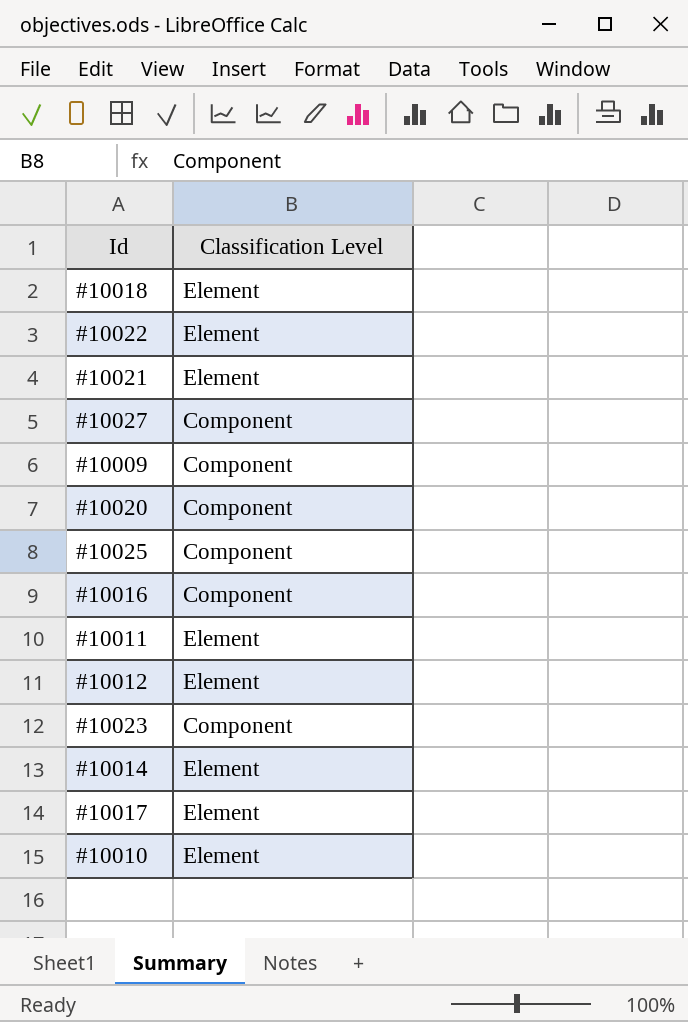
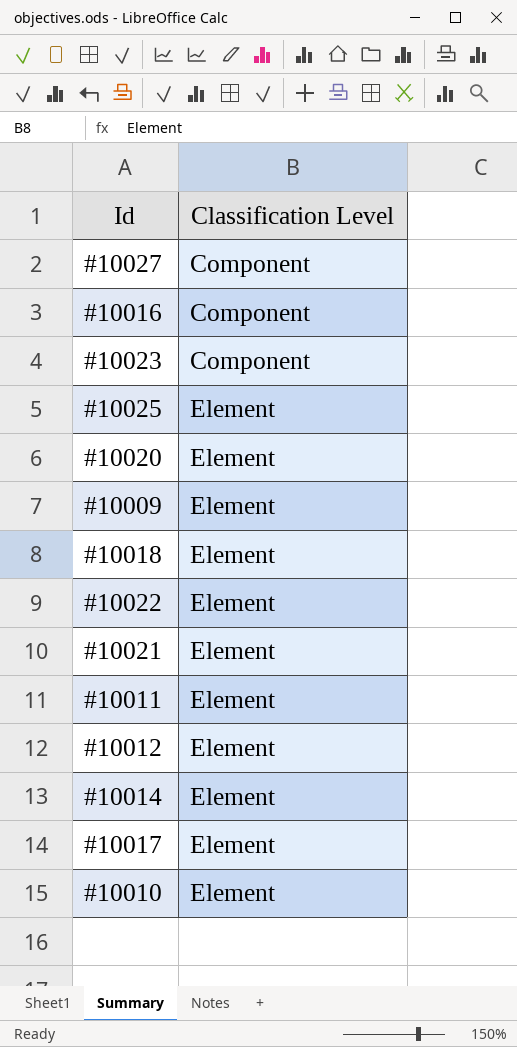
row order: none -> Classification Level ascending
#10025 | Classification Level: Component -> Element
#10020 | Classification Level: Component -> Element
#10009 | Classification Level: Component -> Element

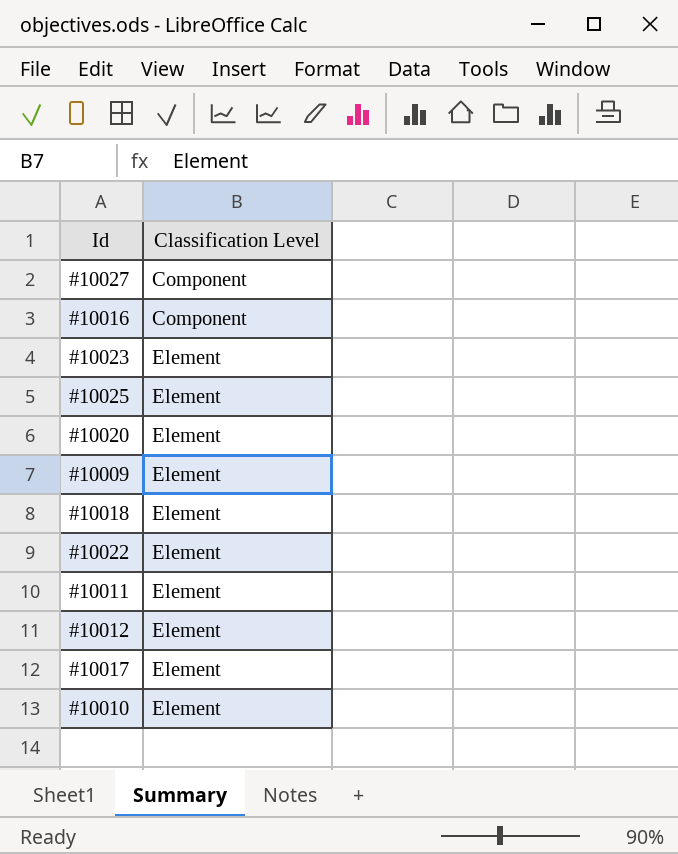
row #10021: Element -> none
row #10014: Element -> none
#10023 | Classification Level: Component -> Element

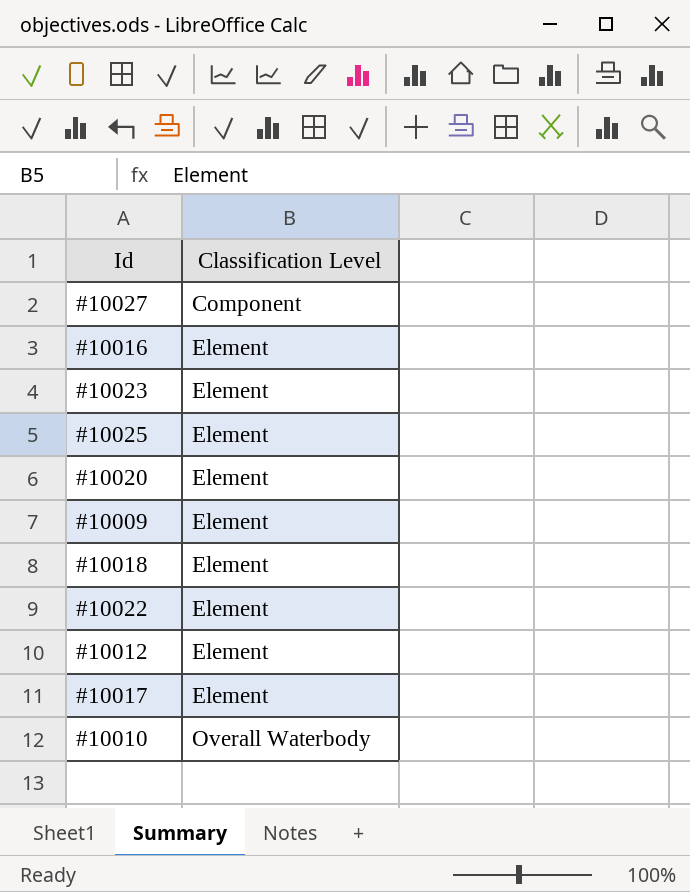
row #10011: Element -> none
#10016 | Classification Level: Component -> Element
#10010 | Classification Level: Element -> Overall Waterbody

